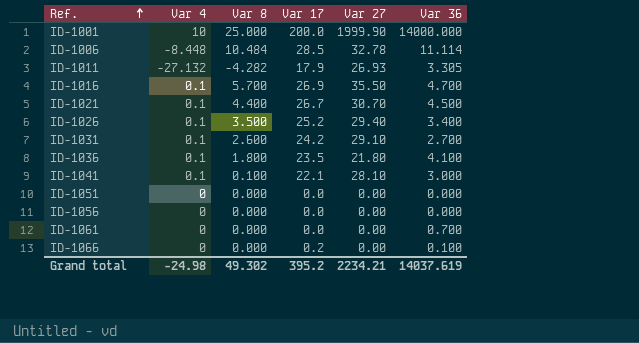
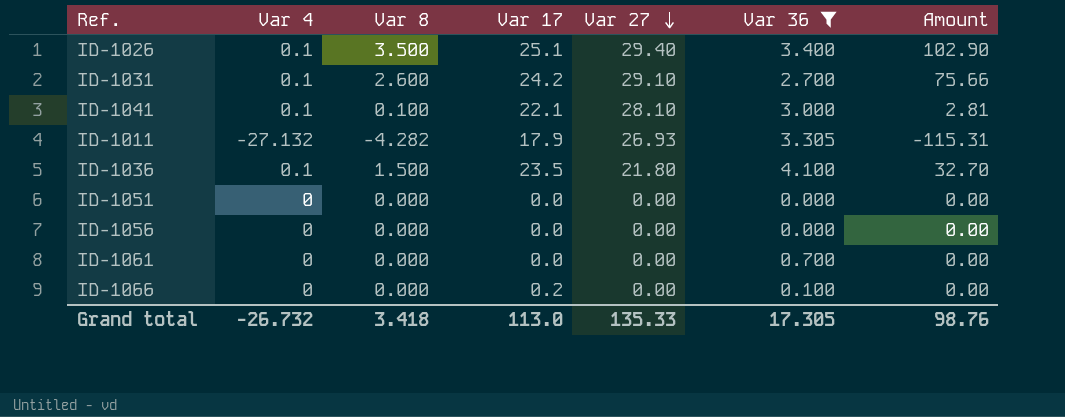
filter: none -> Var 36 <= 4.100
row order: Ref. ascending -> Var 27 descending
column Amount | formula: none -> [Var 8] * [Var 27]
ID-1026 | Var 17: 25.2 -> 25.1
ID-1036 | Var 8: 1.800 -> 1.500
Grand total | Var 4: -24.98 -> -26.732
Grand total | Var 8: 49.302 -> 3.418
Grand total | Var 17: 395.2 -> 113.0
Grand total | Var 27: 2234.21 -> 135.33
Grand total | Var 36: 14037.619 -> 17.305

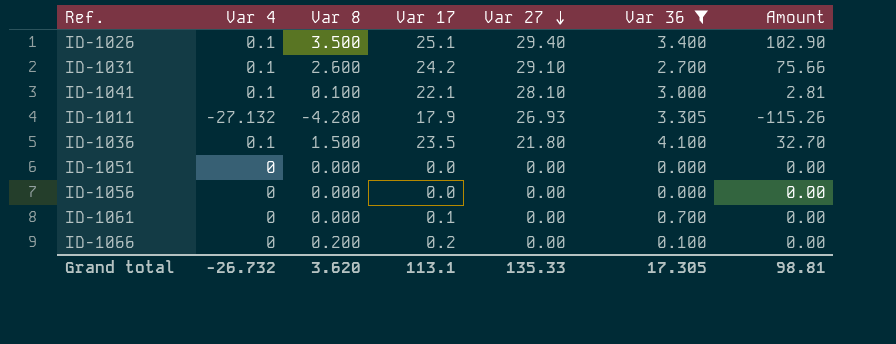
ID-1011 | Var 8: -4.282 -> -4.280
ID-1011 | Amount: -115.31 -> -115.26
ID-1061 | Var 17: 0.0 -> 0.1
ID-1066 | Var 8: 0.000 -> 0.200
Grand total | Var 8: 3.418 -> 3.620
Grand total | Var 17: 113.0 -> 113.1
Grand total | Amount: 98.76 -> 98.81

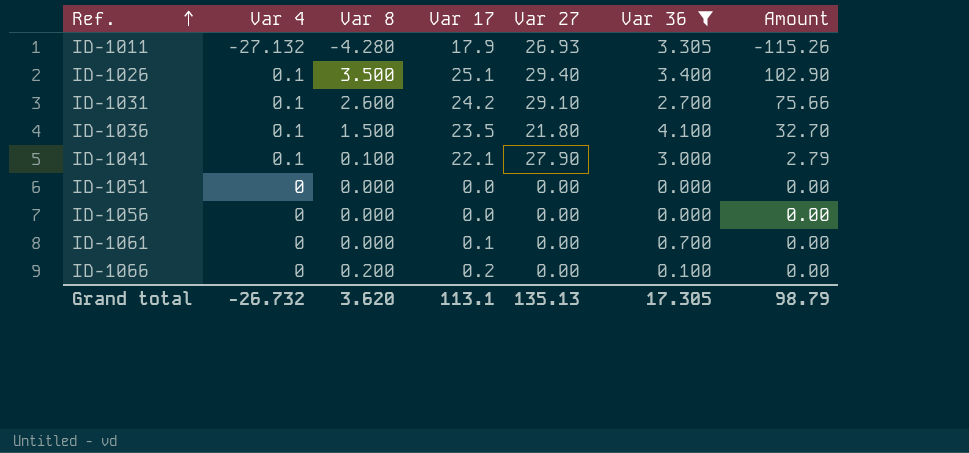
row order: Var 27 descending -> Ref. ascending
ID-1041 | Var 27: 28.10 -> 27.90
ID-1041 | Amount: 2.81 -> 2.79
Grand total | Var 27: 135.33 -> 135.13
Grand total | Amount: 98.81 -> 98.79

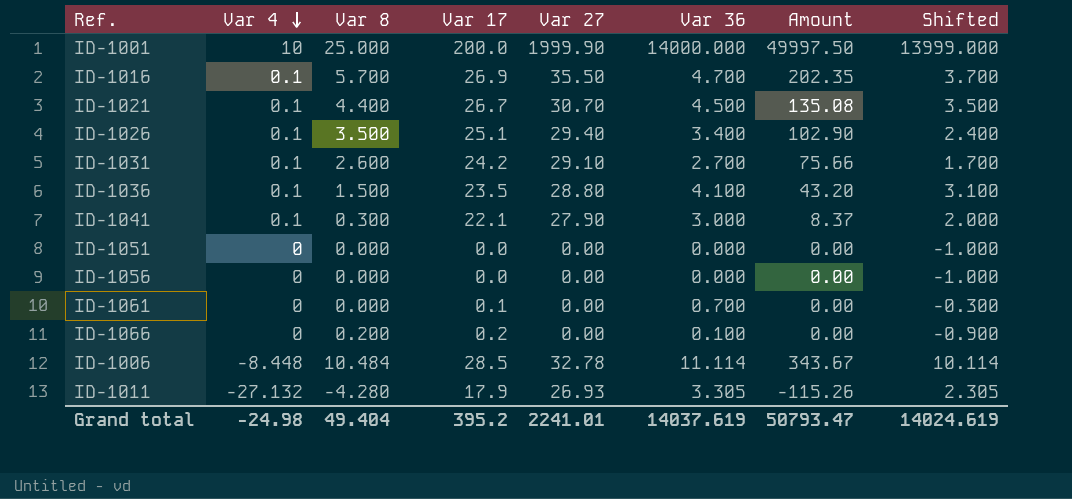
filter: Var 36 <= 4.100 -> none
row order: Ref. ascending -> Var 4 descending
column Shifted | formula: none -> [Var 36] - 1
ID-1036 | Var 27: 21.80 -> 28.80
ID-1036 | Amount: 32.70 -> 43.20
ID-1041 | Var 8: 0.100 -> 0.300
ID-1041 | Amount: 2.79 -> 8.37
Grand total | Var 4: -26.732 -> -24.98
Grand total | Var 8: 3.620 -> 49.404
Grand total | Var 17: 113.1 -> 395.2
Grand total | Var 27: 135.13 -> 2241.01
Grand total | Var 36: 17.305 -> 14037.619
Grand total | Amount: 98.79 -> 50793.47

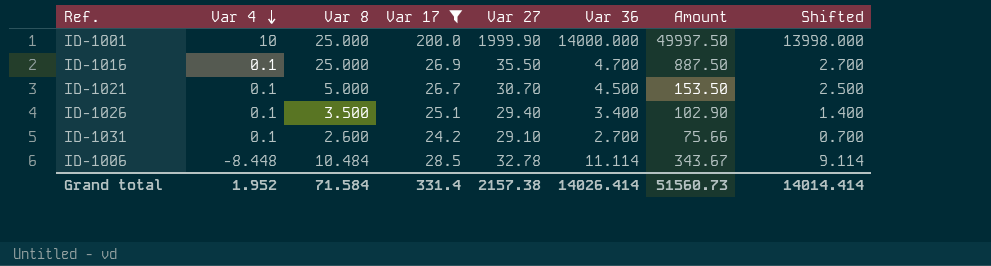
filter: none -> Var 17 >= 24.2
column Shifted | formula: [Var 36] - 1 -> [Var 36] - 2
ID-1016 | Var 8: 5.700 -> 25.000
ID-1016 | Amount: 202.35 -> 887.50
ID-1021 | Var 8: 4.400 -> 5.000
ID-1021 | Amount: 135.08 -> 153.50
Grand total | Var 4: -24.98 -> 1.952
Grand total | Var 8: 49.404 -> 71.584
Grand total | Var 17: 395.2 -> 331.4
Grand total | Var 27: 2241.01 -> 2157.38
Grand total | Var 36: 14037.619 -> 14026.414
Grand total | Amount: 50793.47 -> 51560.73
Grand total | Shifted: 14024.619 -> 14014.414

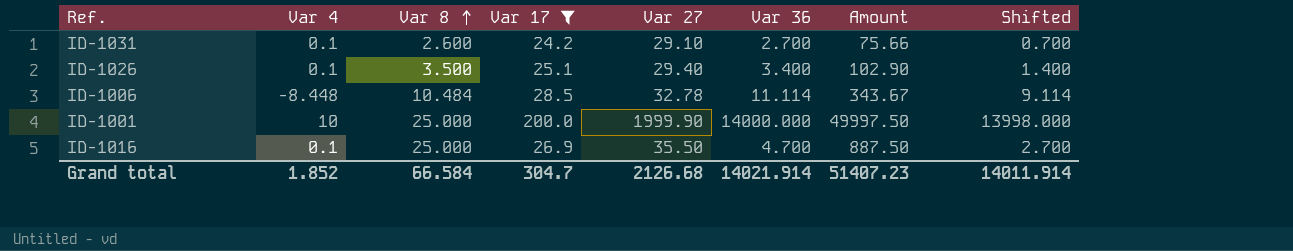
row order: Var 4 descending -> Var 8 ascending
row ID-1021: 0.1 | 5.000 | 26.7 | 30.70 | 4.500 | 153.50 | 2.500 -> none
Grand total | Var 4: 1.952 -> 1.852
Grand total | Var 8: 71.584 -> 66.584
Grand total | Var 17: 331.4 -> 304.7
Grand total | Var 27: 2157.38 -> 2126.68
Grand total | Var 36: 14026.414 -> 14021.914
Grand total | Amount: 51560.73 -> 51407.23
Grand total | Shifted: 14014.414 -> 14011.914

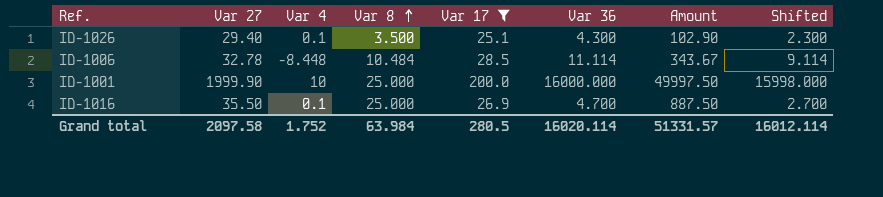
column Var 27 | position: 5 -> 2
row ID-1031: 0.1 | 2.600 | 24.2 | 29.10 | 2.700 | 75.66 | 0.700 -> none
ID-1026 | Var 36: 3.400 -> 4.300
ID-1026 | Shifted: 1.400 -> 2.300
ID-1001 | Var 36: 14000.000 -> 16000.000
ID-1001 | Shifted: 13998.000 -> 15998.000
Grand total | Var 27: 2126.68 -> 2097.58
Grand total | Var 4: 1.852 -> 1.752
Grand total | Var 8: 66.584 -> 63.984
Grand total | Var 17: 304.7 -> 280.5
Grand total | Var 36: 14021.914 -> 16020.114
Grand total | Amount: 51407.23 -> 51331.57
Grand total | Shifted: 14011.914 -> 16012.114

